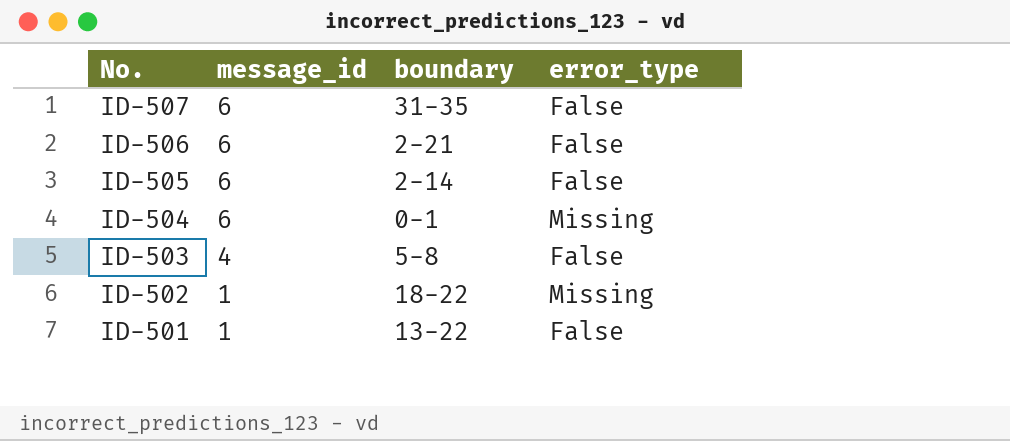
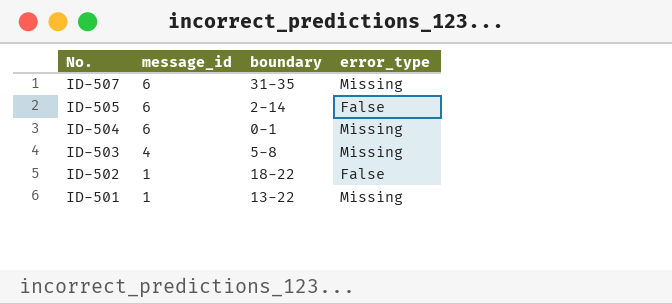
row ID-506: 6 | 2-21 | False -> none
ID-507 | error_type: False -> Missing
ID-503 | error_type: False -> Missing
ID-502 | error_type: Missing -> False
ID-501 | error_type: False -> Missing

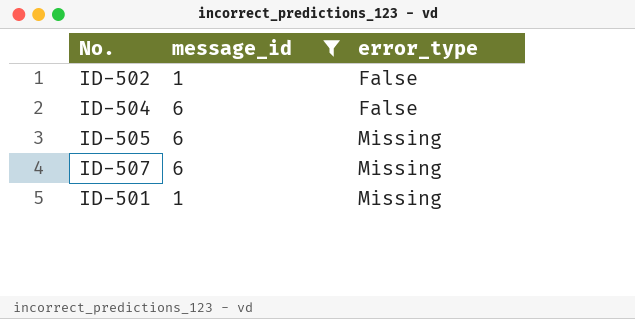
filter: none -> message_id != 4
row order: No. descending -> error_type ascending
column boundary | position: 3 -> none
ID-504 | error_type: Missing -> False
ID-505 | error_type: False -> Missing

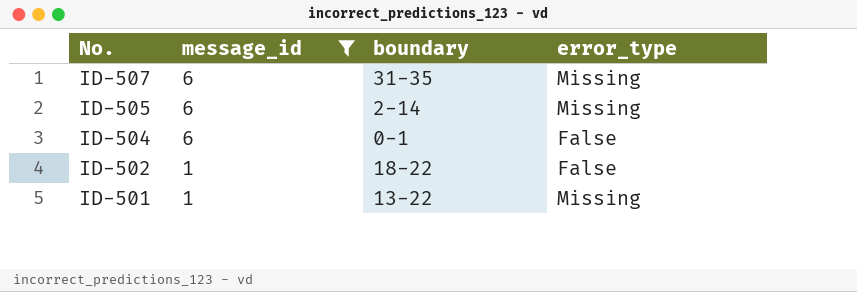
row order: error_type ascending -> No. descending
column boundary | position: none -> 3

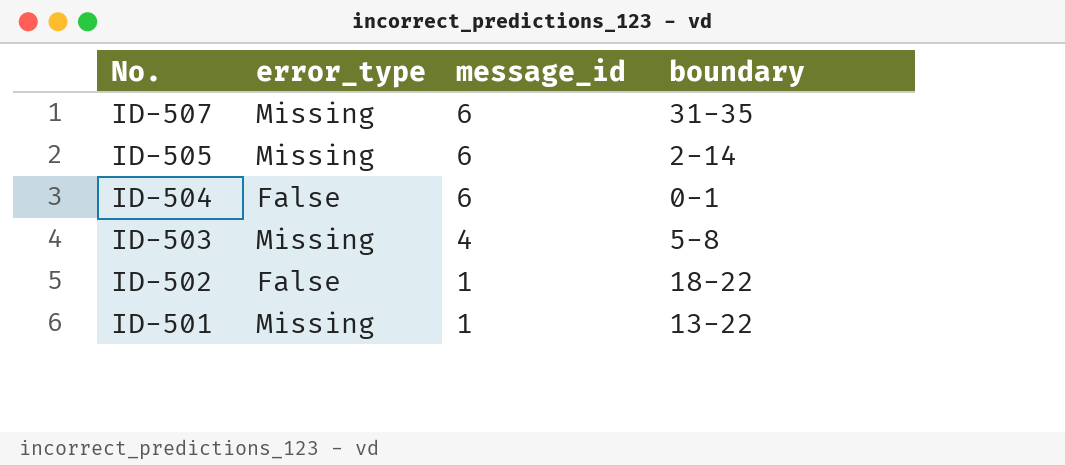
filter: message_id != 4 -> none
column error_type | position: 4 -> 2

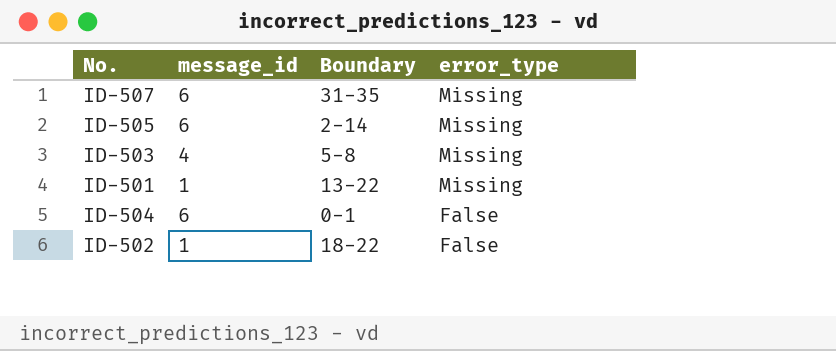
row order: No. descending -> error_type descending
column name: boundary -> Boundary
column error_type | position: 2 -> 4

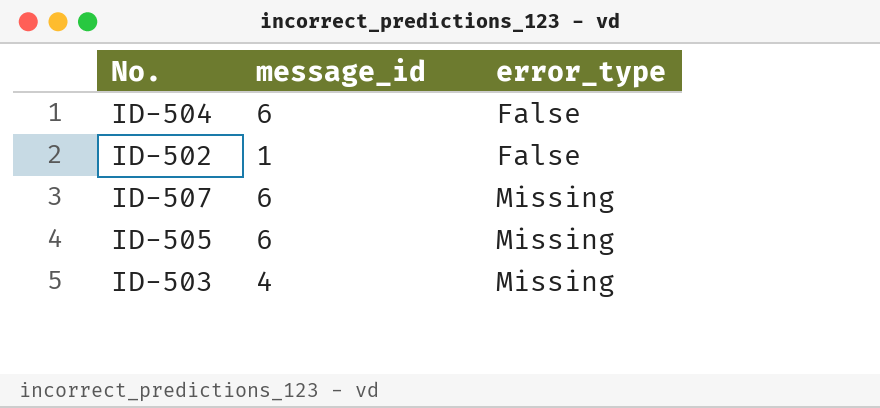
row order: error_type descending -> error_type ascending
column Boundary | position: 3 -> none
row ID-501: 1 | 13-22 | Missing -> none

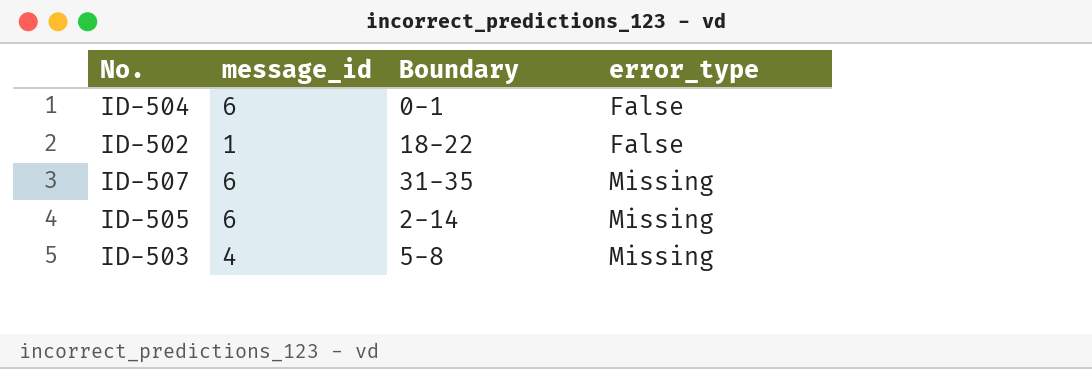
column Boundary | position: none -> 3

